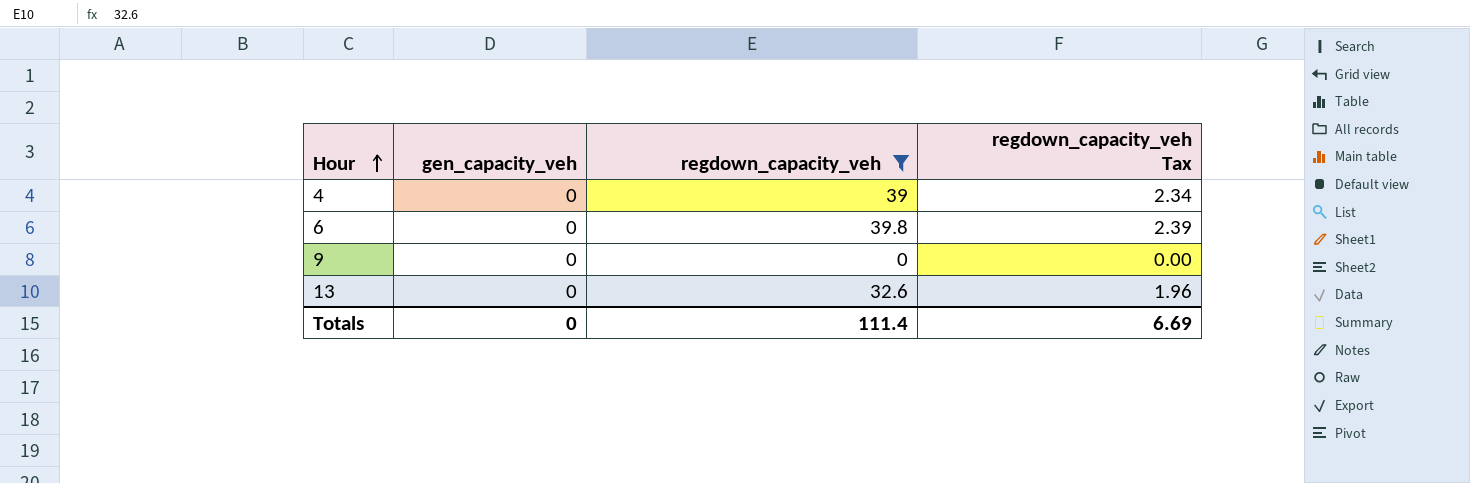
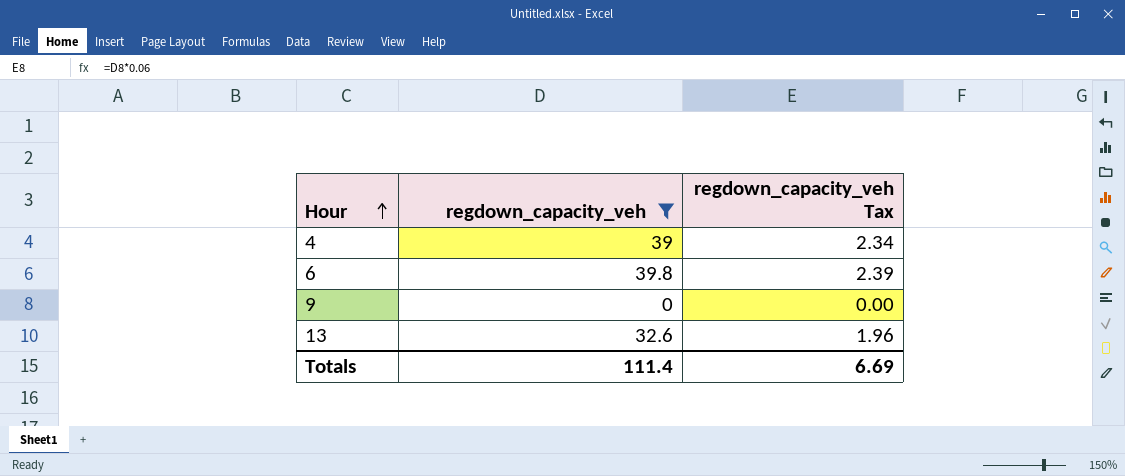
column gen_capacity_veh | position: 2 -> none

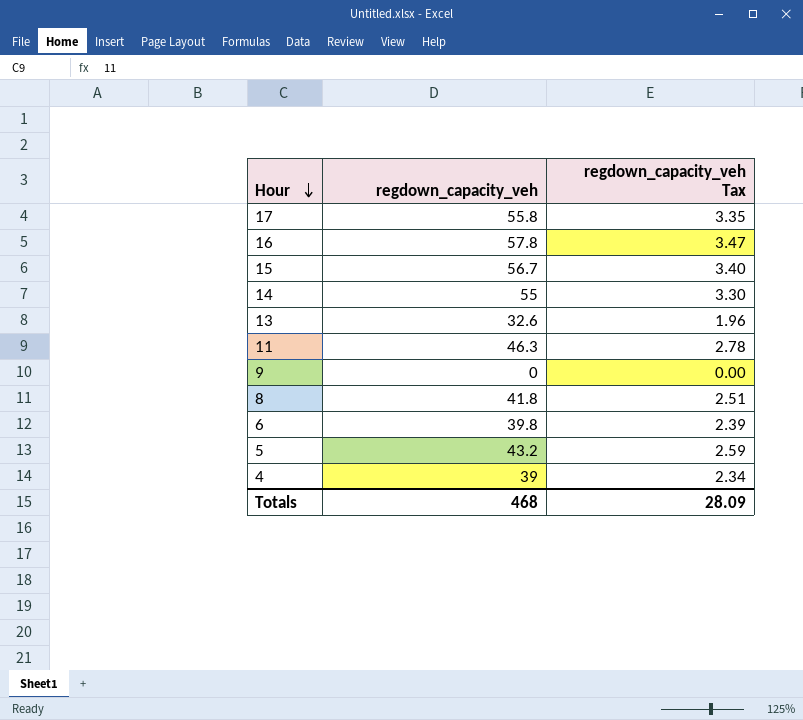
filter: regdown_capacity_veh <= 39.8 -> none
row order: Hour ascending -> Hour descending
Totals | regdown_capacity_veh: 111.4 -> 468
Totals | regdown_capacity_veh Tax: 6.69 -> 28.09

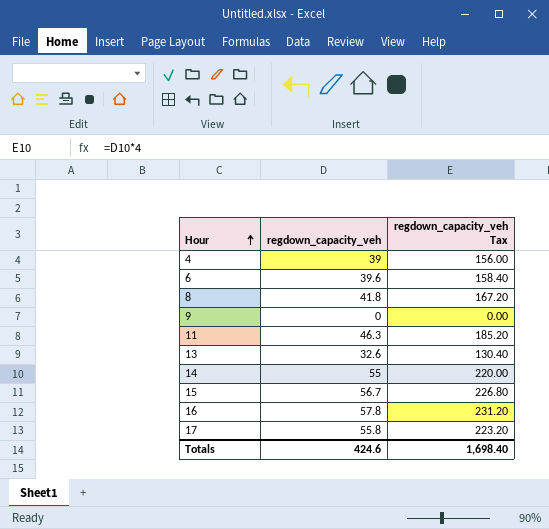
row order: Hour descending -> Hour ascending
column regdown_capacity_veh Tax | formula: [regdown_capacity_veh] * 0.06 -> [regdown_capacity_veh] * 4
row 5: 43.2 | 2.59 -> none
6 | regdown_capacity_veh: 39.8 -> 39.6
Totals | regdown_capacity_veh: 468 -> 424.6
Totals | regdown_capacity_veh Tax: 28.09 -> 1,698.40

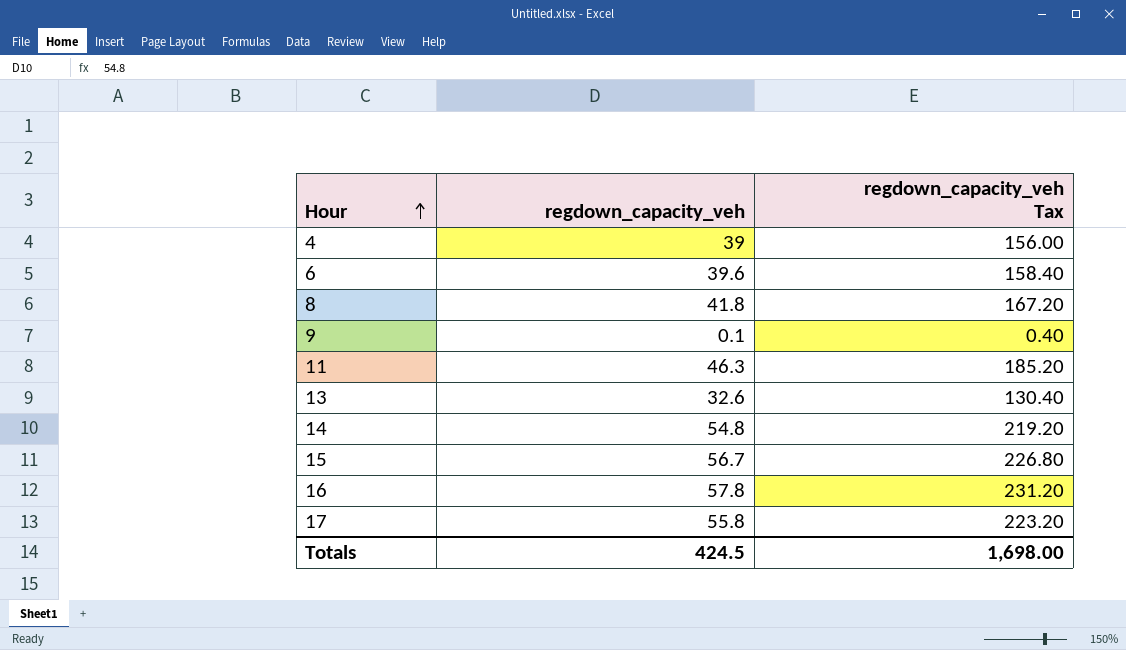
9 | regdown_capacity_veh: 0 -> 0.1
9 | regdown_capacity_veh Tax: 0.00 -> 0.40
14 | regdown_capacity_veh: 55 -> 54.8
14 | regdown_capacity_veh Tax: 220.00 -> 219.20
Totals | regdown_capacity_veh: 424.6 -> 424.5
Totals | regdown_capacity_veh Tax: 1,698.40 -> 1,698.00

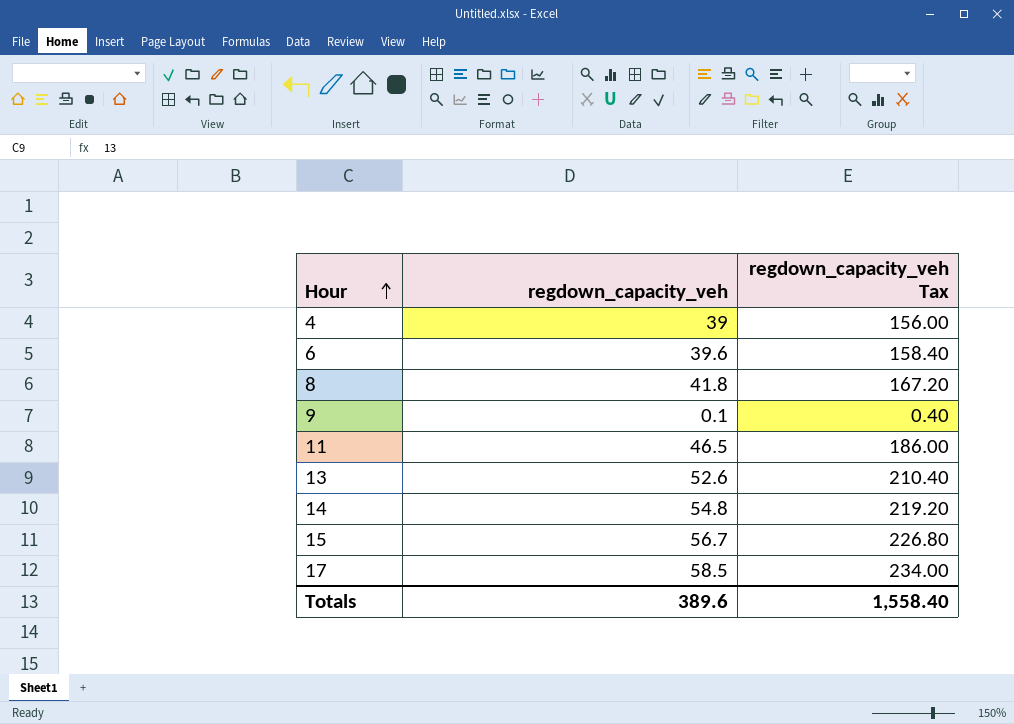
row 16: 57.8 | 231.20 -> none
11 | regdown_capacity_veh: 46.3 -> 46.5
11 | regdown_capacity_veh Tax: 185.20 -> 186.00
13 | regdown_capacity_veh: 32.6 -> 52.6
13 | regdown_capacity_veh Tax: 130.40 -> 210.40
17 | regdown_capacity_veh: 55.8 -> 58.5
17 | regdown_capacity_veh Tax: 223.20 -> 234.00
Totals | regdown_capacity_veh: 424.5 -> 389.6
Totals | regdown_capacity_veh Tax: 1,698.00 -> 1,558.40

